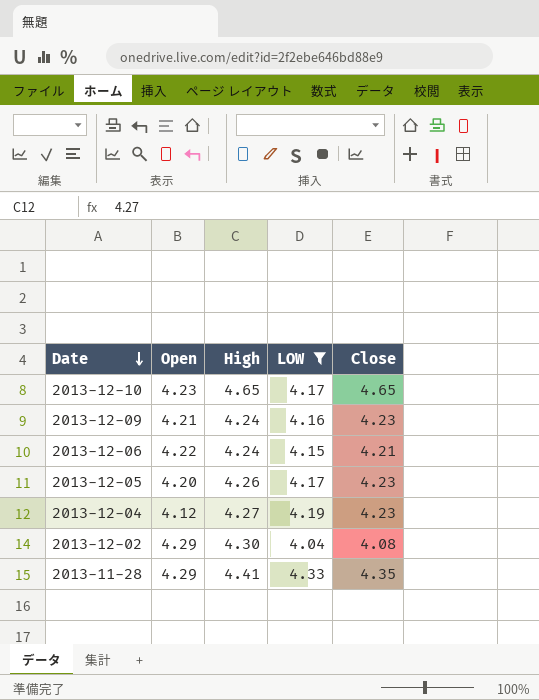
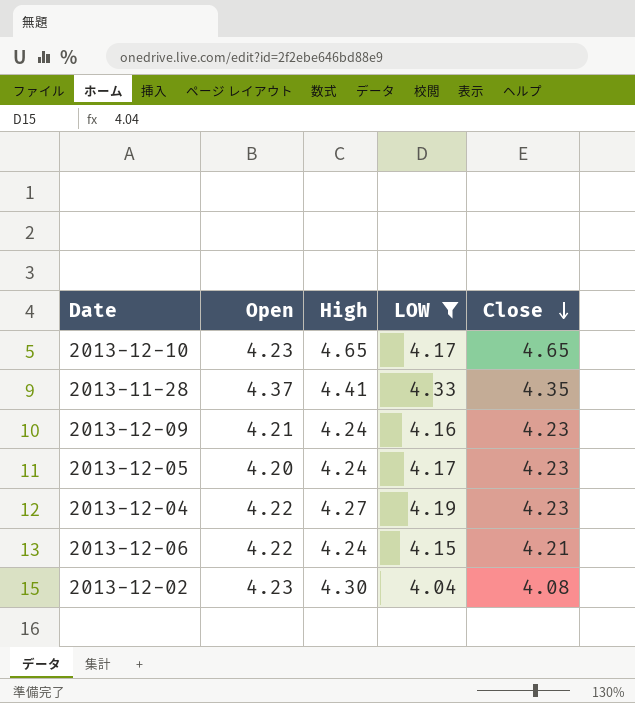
row order: Date descending -> Close descending
2013-11-28 | Open: 4.29 -> 4.37
2013-12-05 | High: 4.26 -> 4.24
2013-12-04 | Open: 4.12 -> 4.22
2013-12-02 | Open: 4.29 -> 4.23

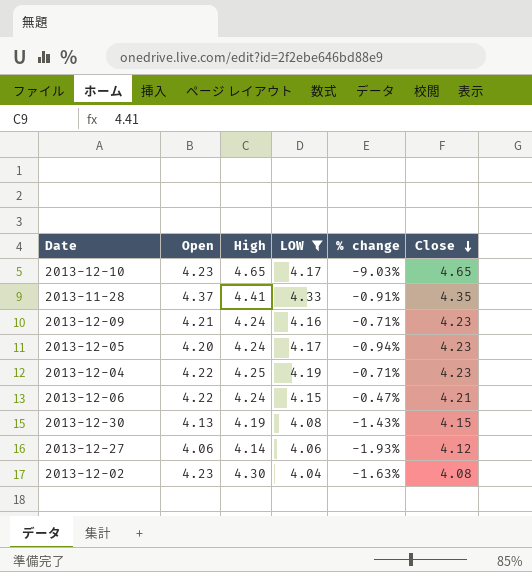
column % change | formula: none -> ([Open] - [High]) / [High]
2013-12-04 | High: 4.27 -> 4.25
row 2013-12-30: none -> 4.13 | 4.19 | 4.08 | -1.43% | 4.15
row 2013-12-27: none -> 4.06 | 4.14 | 4.06 | -1.93% | 4.12

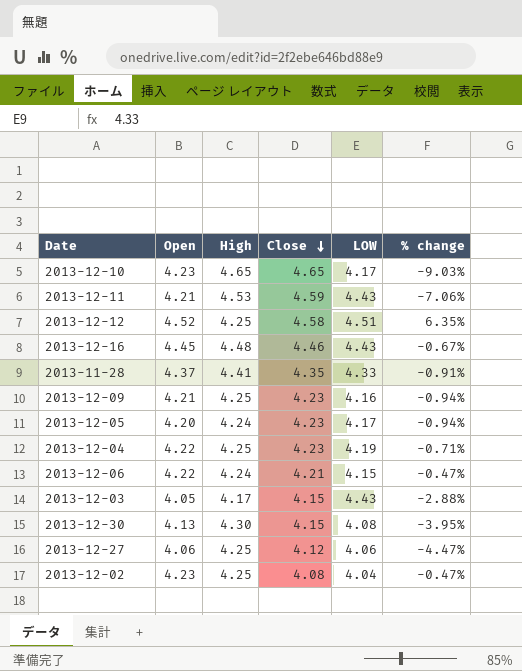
filter: LOW <= 4.33 -> none
column Close | position: 6 -> 4
2013-12-09 | High: 4.24 -> 4.25
2013-12-09 | % change: -0.71% -> -0.94%
2013-12-30 | High: 4.19 -> 4.30
2013-12-30 | % change: -1.43% -> -3.95%
2013-12-27 | High: 4.14 -> 4.25
2013-12-27 | % change: -1.93% -> -4.47%
2013-12-02 | High: 4.30 -> 4.25
2013-12-02 | % change: -1.63% -> -0.47%

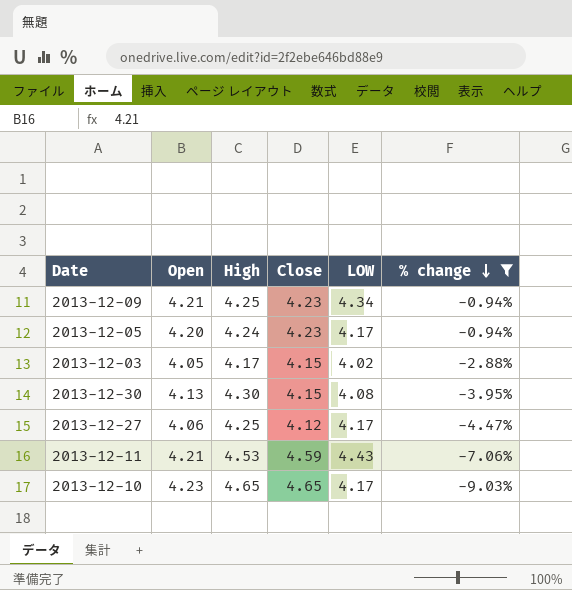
filter: none -> % change <= -0.94%
row order: Close descending -> % change descending
2013-12-09 | LOW: 4.16 -> 4.34
2013-12-03 | LOW: 4.43 -> 4.02
2013-12-27 | LOW: 4.06 -> 4.17

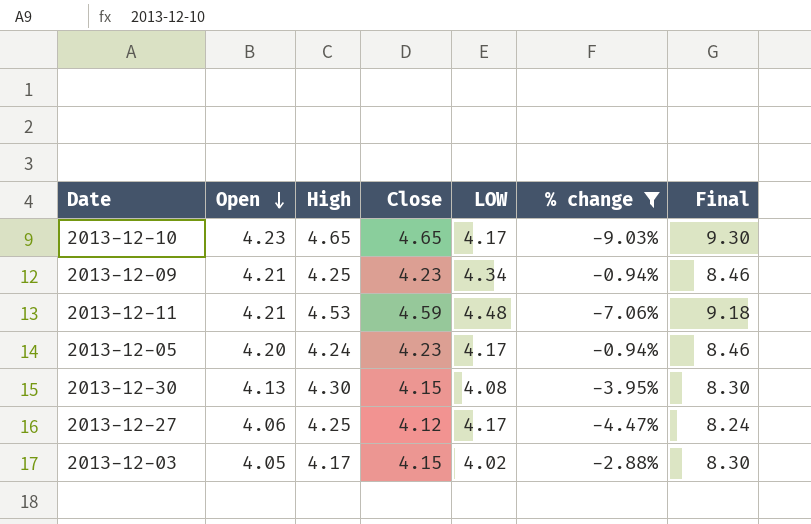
row order: % change descending -> Open descending
column Final | formula: none -> [Close] * 2
2013-12-11 | LOW: 4.43 -> 4.48

